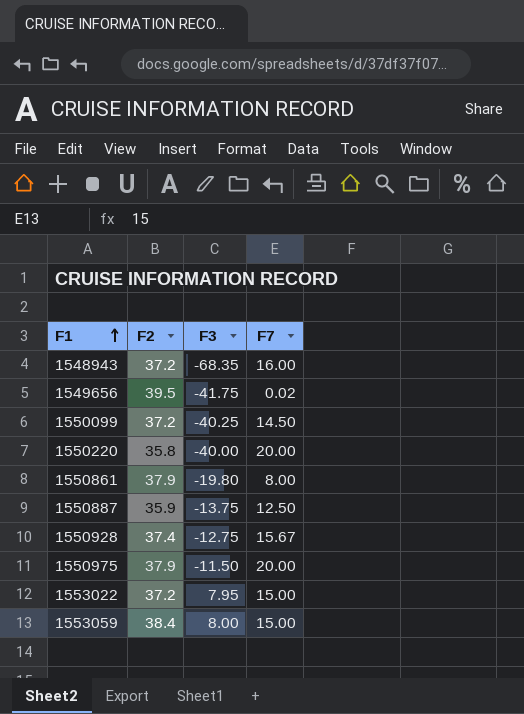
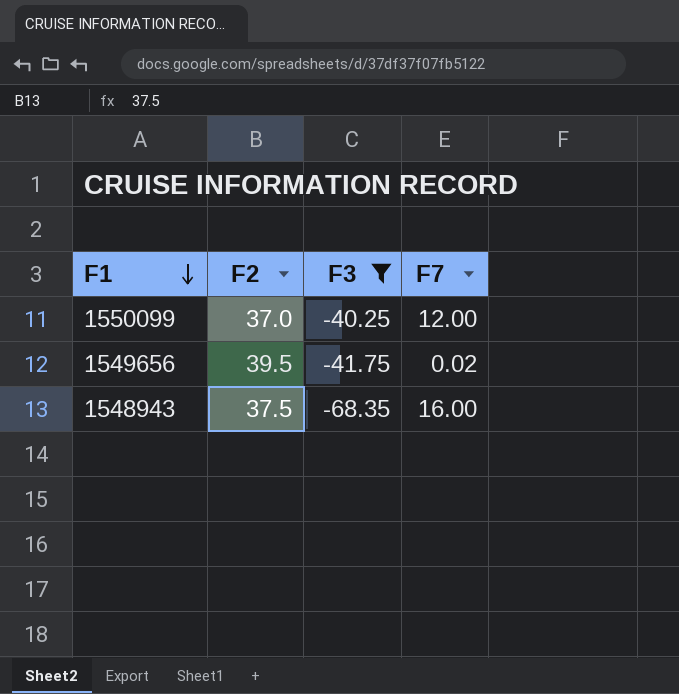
filter: none -> F3 <= -40.25
row order: F1 ascending -> F1 descending
1550099 | F2: 37.2 -> 37.0
1550099 | F7: 14.50 -> 12.00
1548943 | F2: 37.2 -> 37.5

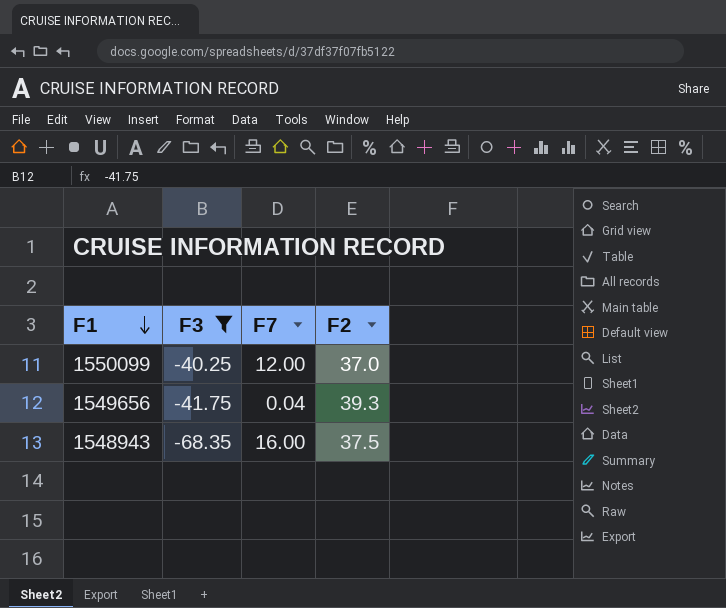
column F2 | position: 2 -> 4
1549656 | F7: 0.02 -> 0.04
1549656 | F2: 39.5 -> 39.3

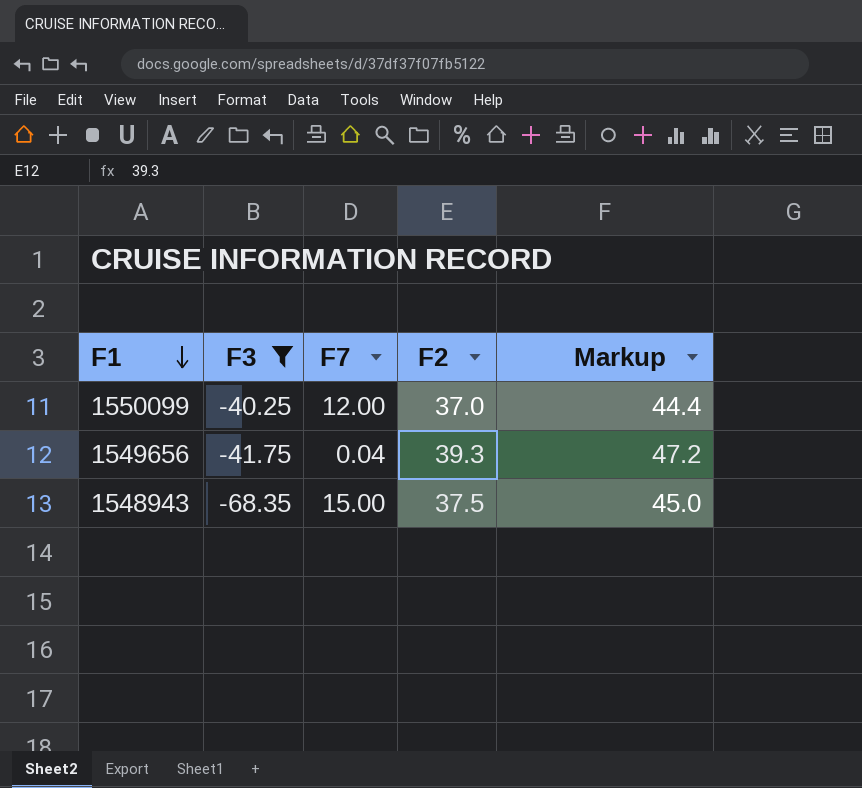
column Markup | formula: none -> [F2] * 1.2
1548943 | F7: 16.00 -> 15.00

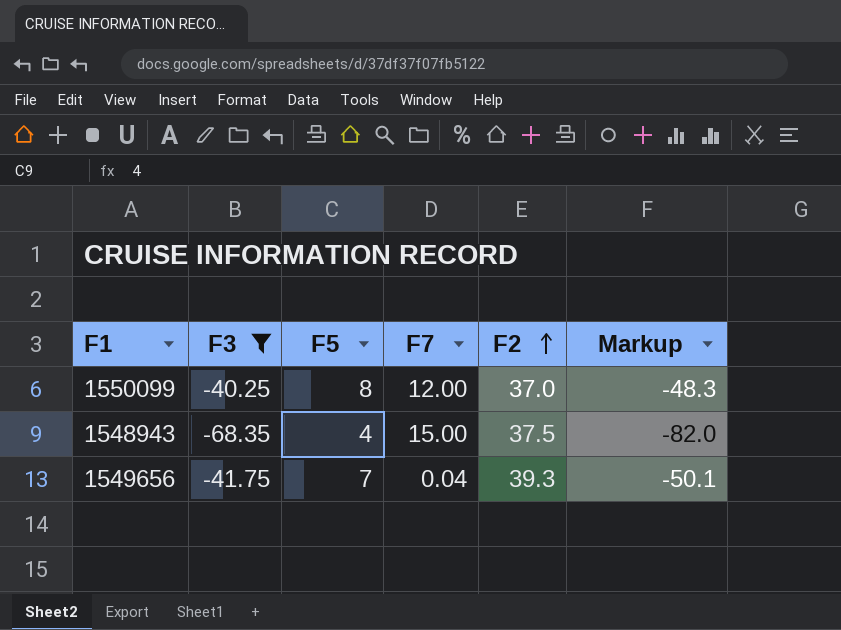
row order: F1 descending -> F2 ascending
column F5 | position: none -> 3
column Markup | formula: [F2] * 1.2 -> [F3] * 1.2

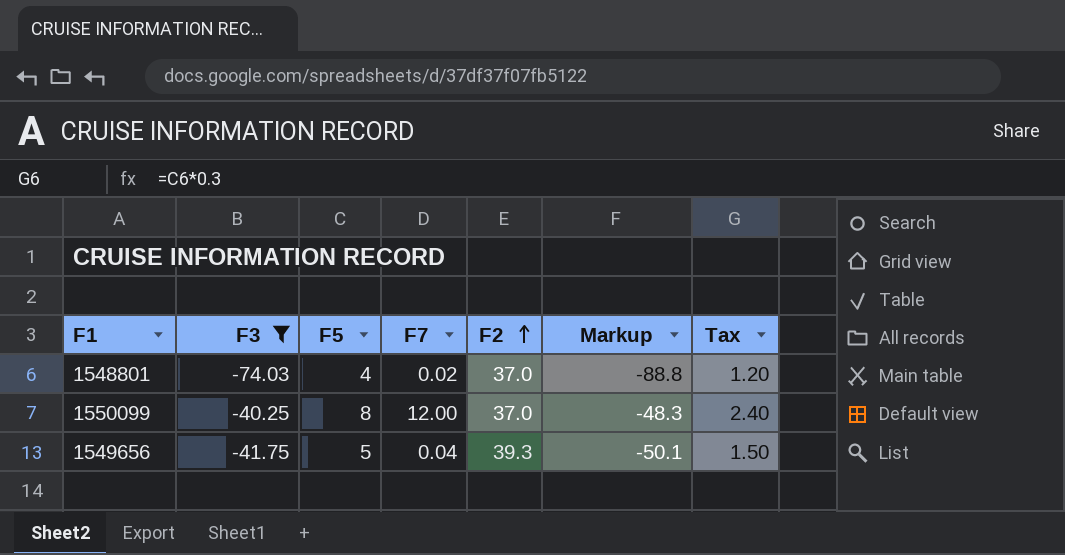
column Tax | formula: none -> [F5] * 0.3
row 1548943: -68.35 | 4 | 15.00 | 37.5 | -82.0 -> none
row 1548801: none -> -74.03 | 4 | 0.02 | 37.0 | -88.8 | 1.20
1549656 | F5: 7 -> 5

